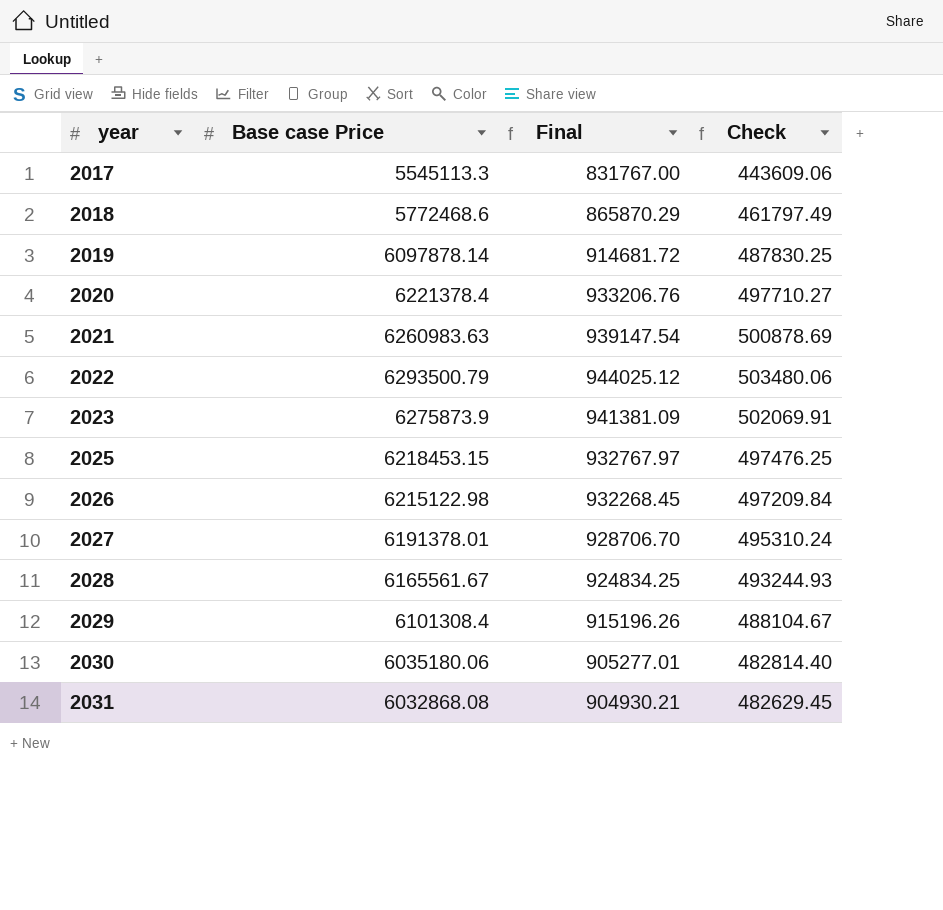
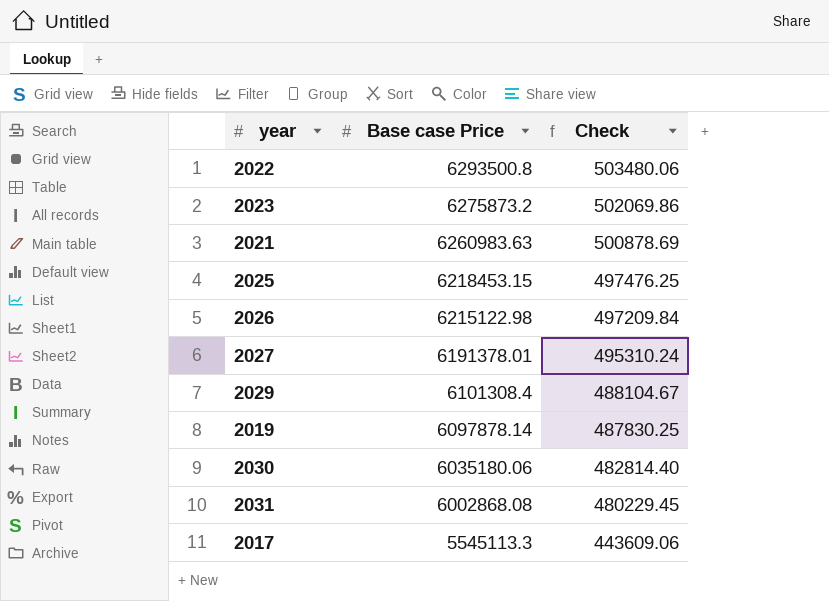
row order: year ascending -> Base case Price descending
column Final | formula: [Base case Price] * 0.15 -> none
row 2018: 5772468.6 | 865870.29 | 461797.49 -> none
row 2020: 6221378.4 | 933206.76 | 497710.27 -> none
row 2028: 6165561.67 | 924834.25 | 493244.93 -> none
2022 | Base case Price: 6293500.79 -> 6293500.8
2023 | Base case Price: 6275873.9 -> 6275873.2
2023 | Check: 502069.91 -> 502069.86
2031 | Base case Price: 6032868.08 -> 6002868.08
2031 | Check: 482629.45 -> 480229.45

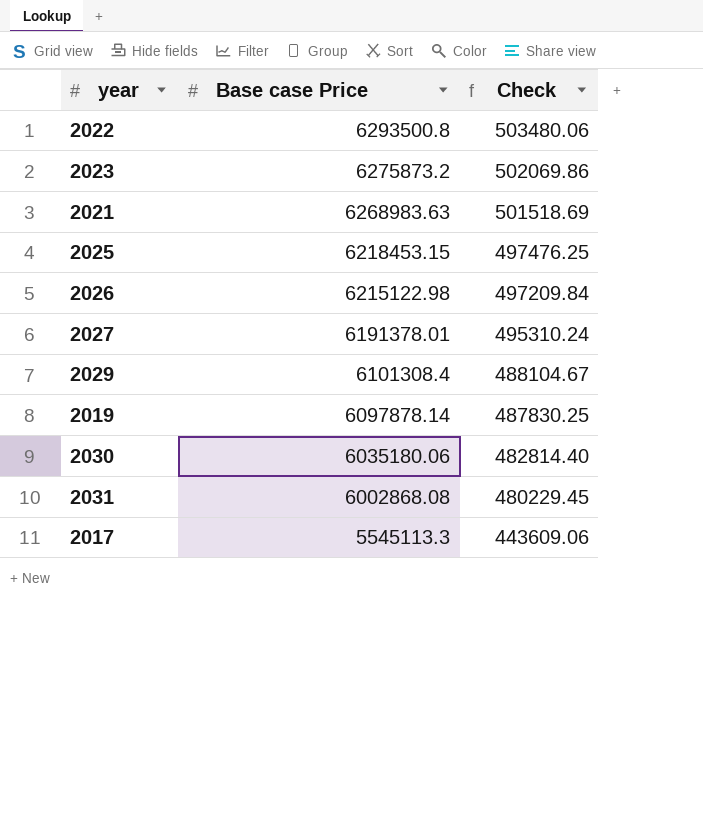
2021 | Base case Price: 6260983.63 -> 6268983.63
2021 | Check: 500878.69 -> 501518.69

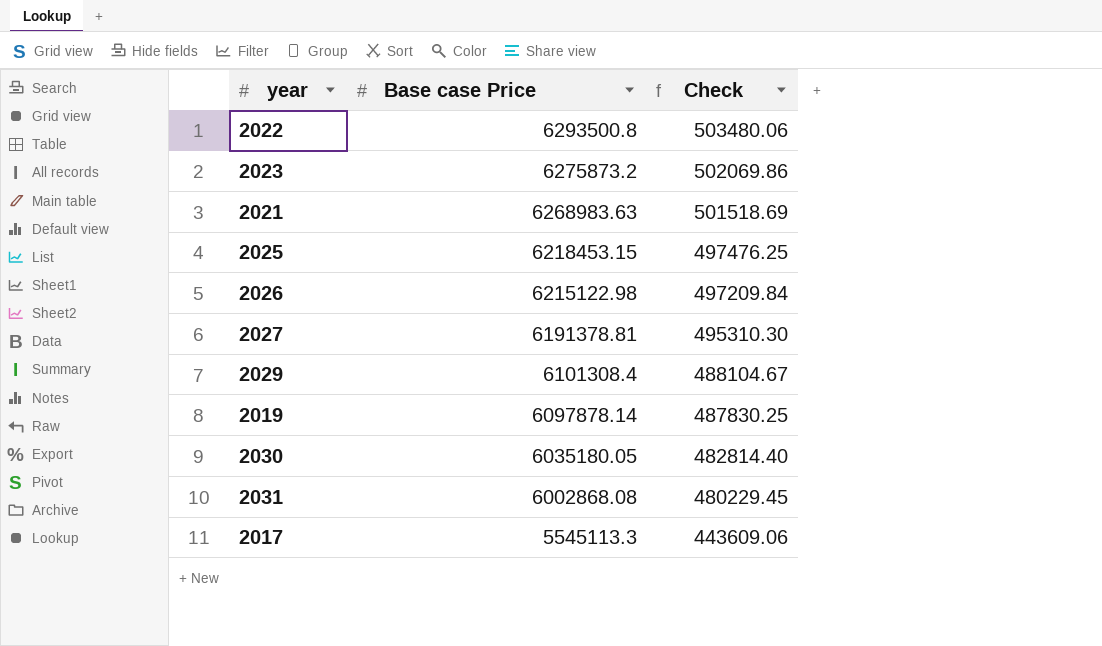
2027 | Base case Price: 6191378.01 -> 6191378.81
2027 | Check: 495310.24 -> 495310.30
2030 | Base case Price: 6035180.06 -> 6035180.05

